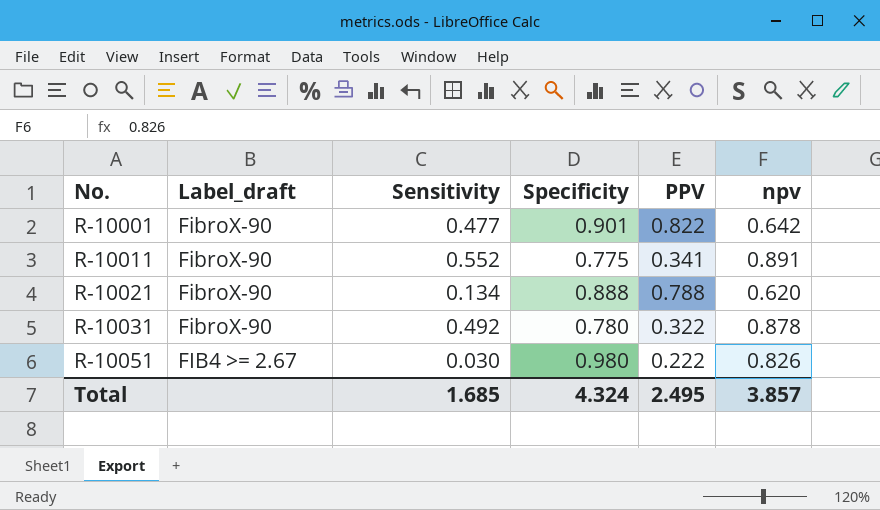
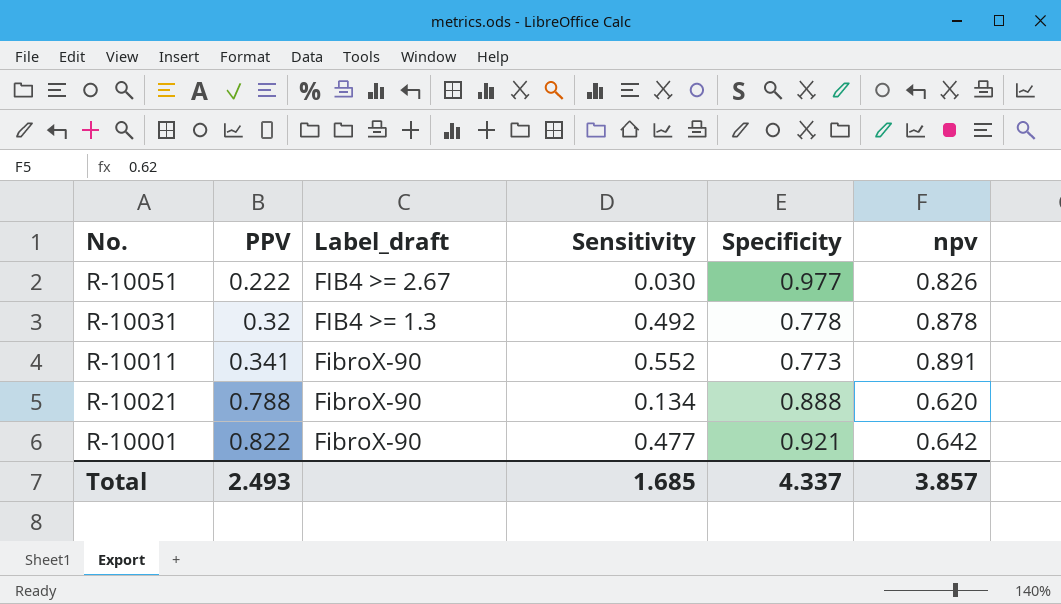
row order: No. ascending -> PPV ascending
column PPV | position: 5 -> 2
R-10051 | Specificity: 0.980 -> 0.977
R-10031 | PPV: 0.322 -> 0.32
R-10031 | Label_draft: FibroX-90 -> FIB4 >= 1.3
R-10031 | Specificity: 0.780 -> 0.778
R-10011 | Specificity: 0.775 -> 0.773
R-10001 | Specificity: 0.901 -> 0.921
Total | PPV: 2.495 -> 2.493
Total | Specificity: 4.324 -> 4.337

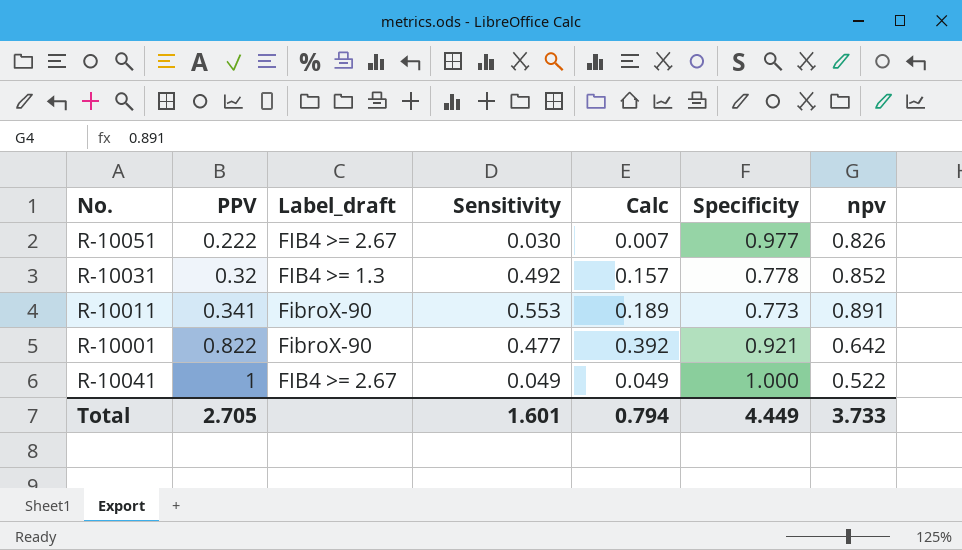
column Calc | formula: none -> [PPV] * [Sensitivity]
row R-10021: 0.788 | FibroX-90 | 0.134 | 0.888 | 0.620 -> none
R-10031 | npv: 0.878 -> 0.852
R-10011 | Sensitivity: 0.552 -> 0.553
row R-10041: none -> 1 | FIB4 >= 2.67 | 0.049 | 0.049 | 1.000 | 0.522
Total | PPV: 2.493 -> 2.705
Total | Sensitivity: 1.685 -> 1.601
Total | Specificity: 4.337 -> 4.449
Total | npv: 3.857 -> 3.733

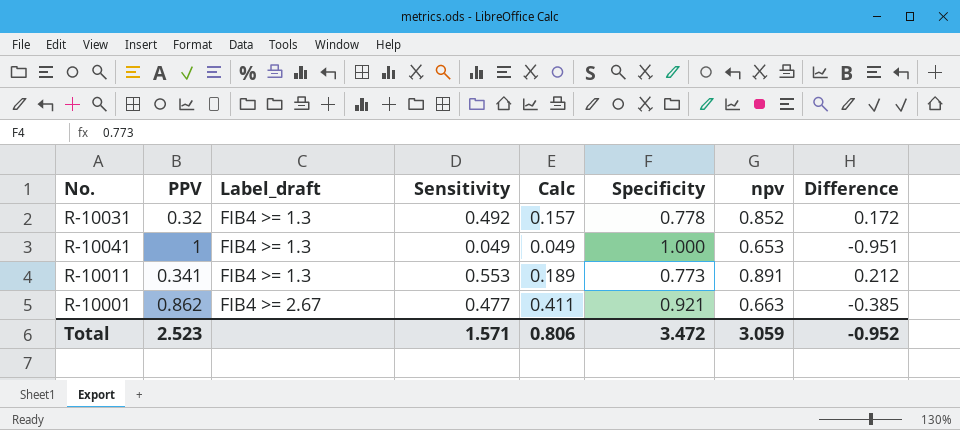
row order: PPV ascending -> Label_draft ascending
column Difference | formula: none -> [Sensitivity] - [PPV]
row R-10051: 0.222 | FIB4 >= 2.67 | 0.030 | 0.007 | 0.977 | 0.826 -> none
R-10041 | Label_draft: FIB4 >= 2.67 -> FIB4 >= 1.3
R-10041 | npv: 0.522 -> 0.653
R-10011 | Label_draft: FibroX-90 -> FIB4 >= 1.3
R-10001 | PPV: 0.822 -> 0.862
R-10001 | Label_draft: FibroX-90 -> FIB4 >= 2.67
R-10001 | Calc: 0.392 -> 0.411
R-10001 | npv: 0.642 -> 0.663
Total | PPV: 2.705 -> 2.523
Total | Sensitivity: 1.601 -> 1.571
Total | Calc: 0.794 -> 0.806
Total | Specificity: 4.449 -> 3.472
Total | npv: 3.733 -> 3.059

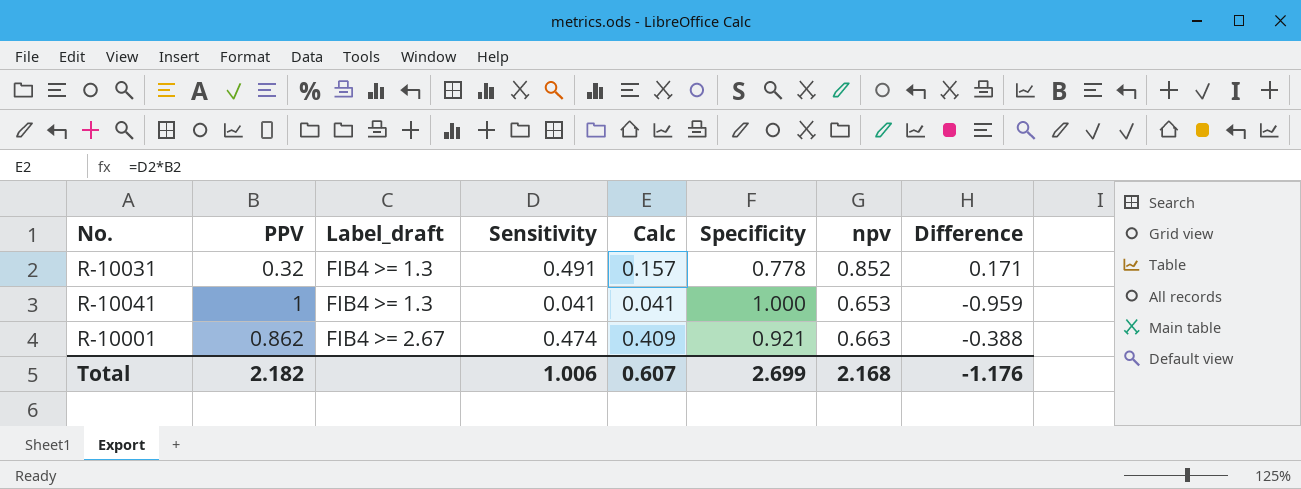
row R-10011: 0.341 | FIB4 >= 1.3 | 0.553 | 0.189 | 0.773 | 0.891 | 0.212 -> none
R-10031 | Sensitivity: 0.492 -> 0.491
R-10031 | Difference: 0.172 -> 0.171
R-10041 | Sensitivity: 0.049 -> 0.041
R-10041 | Calc: 0.049 -> 0.041
R-10041 | Difference: -0.951 -> -0.959
R-10001 | Sensitivity: 0.477 -> 0.474
R-10001 | Calc: 0.411 -> 0.409
R-10001 | Difference: -0.385 -> -0.388
Total | PPV: 2.523 -> 2.182
Total | Sensitivity: 1.571 -> 1.006
Total | Calc: 0.806 -> 0.607
Total | Specificity: 3.472 -> 2.699
Total | npv: 3.059 -> 2.168
Total | Difference: -0.952 -> -1.176

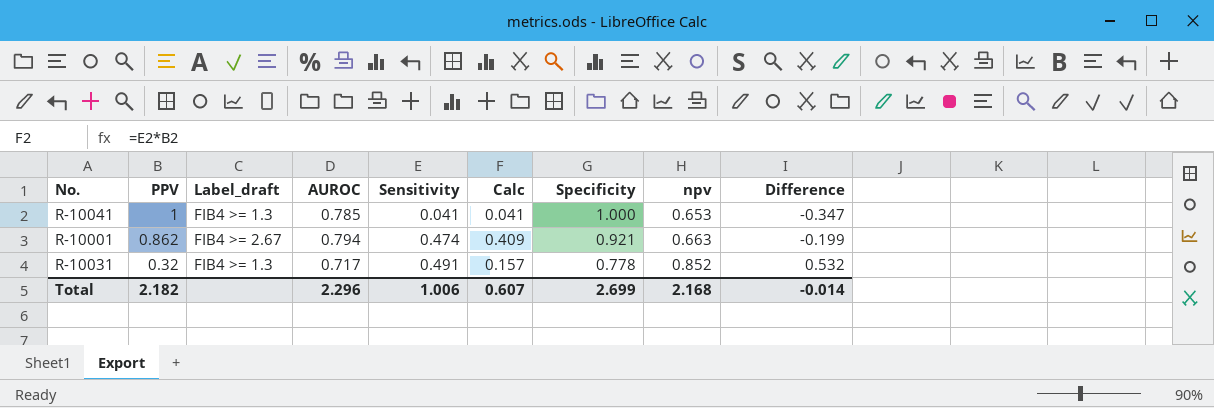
row order: Label_draft ascending -> PPV descending
column AUROC | position: none -> 4
column Difference | formula: [Sensitivity] - [PPV] -> [npv] - [PPV]
Total | Difference: -1.176 -> -0.014

